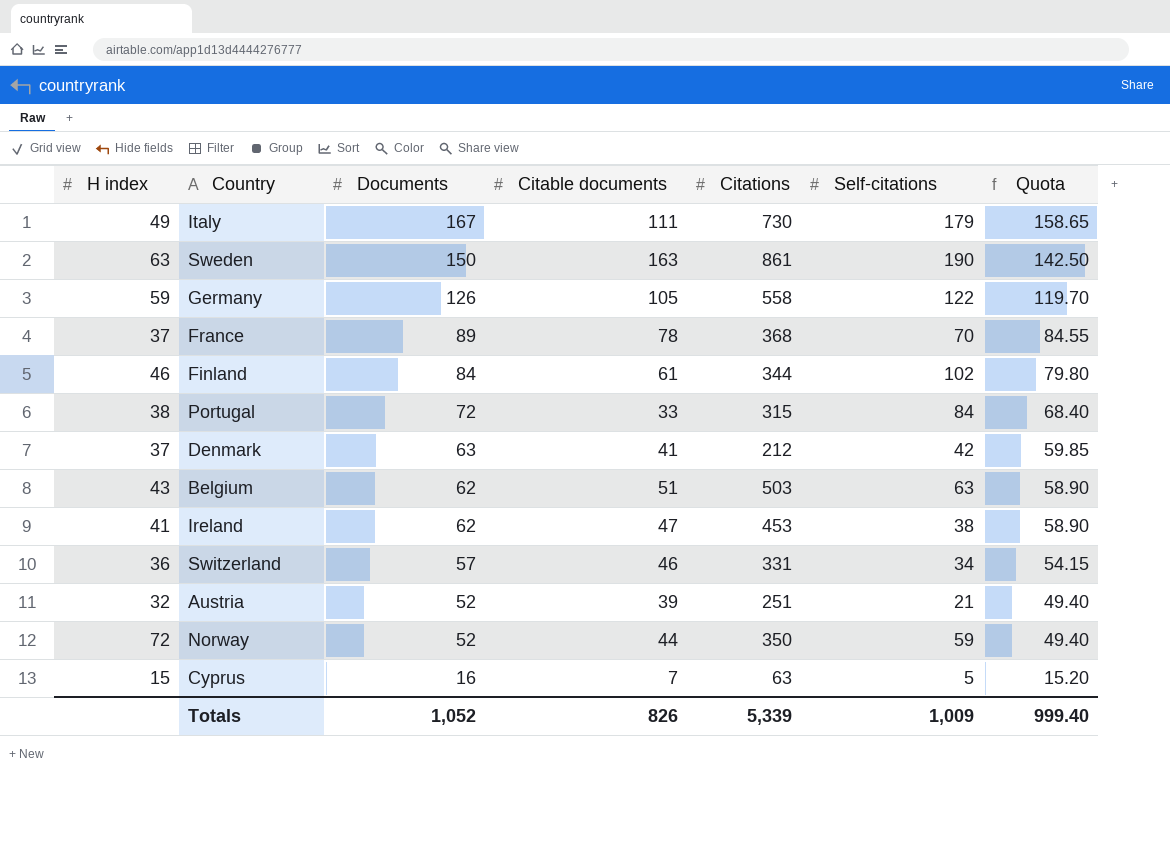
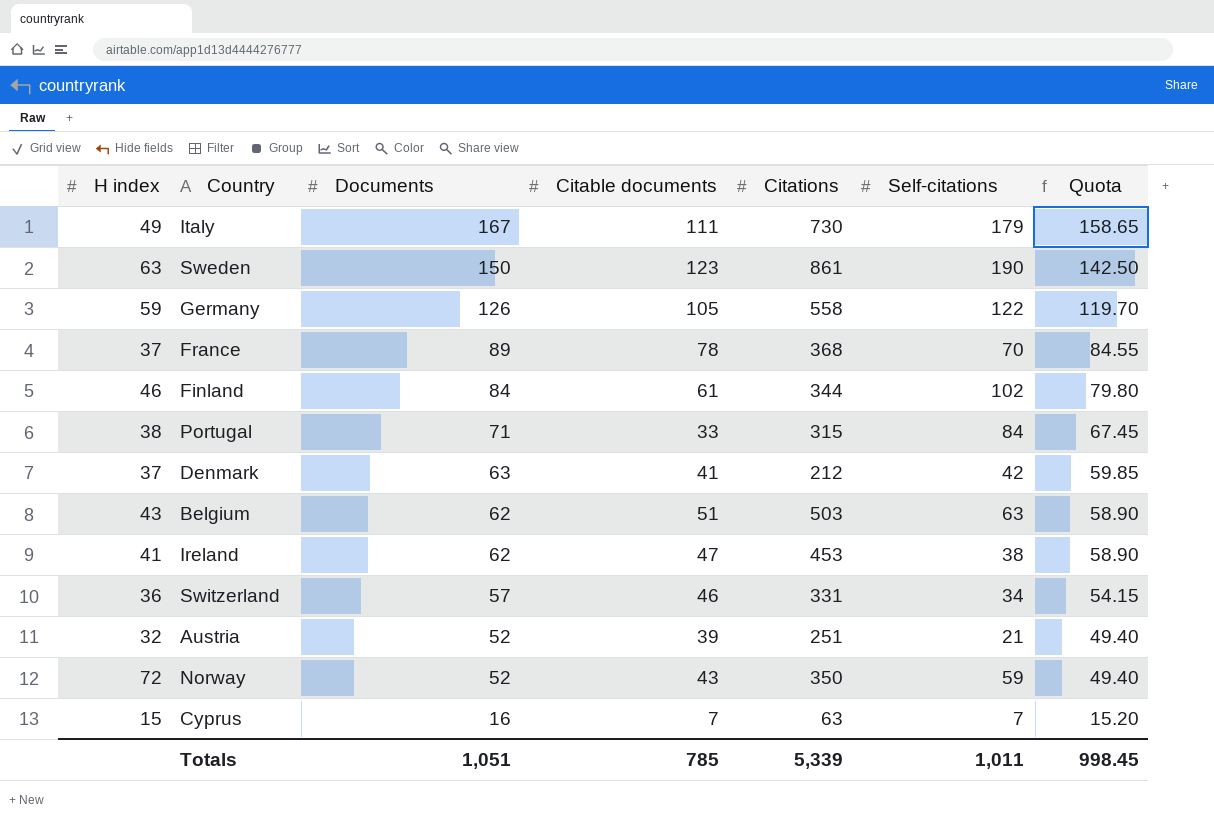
Sweden | Citable documents: 163 -> 123
Portugal | Documents: 72 -> 71
Portugal | Quota: 68.40 -> 67.45
Norway | Citable documents: 44 -> 43
Cyprus | Self-citations: 5 -> 7
Totals | Documents: 1,052 -> 1,051
Totals | Citable documents: 826 -> 785
Totals | Self-citations: 1,009 -> 1,011
Totals | Quota: 999.40 -> 998.45

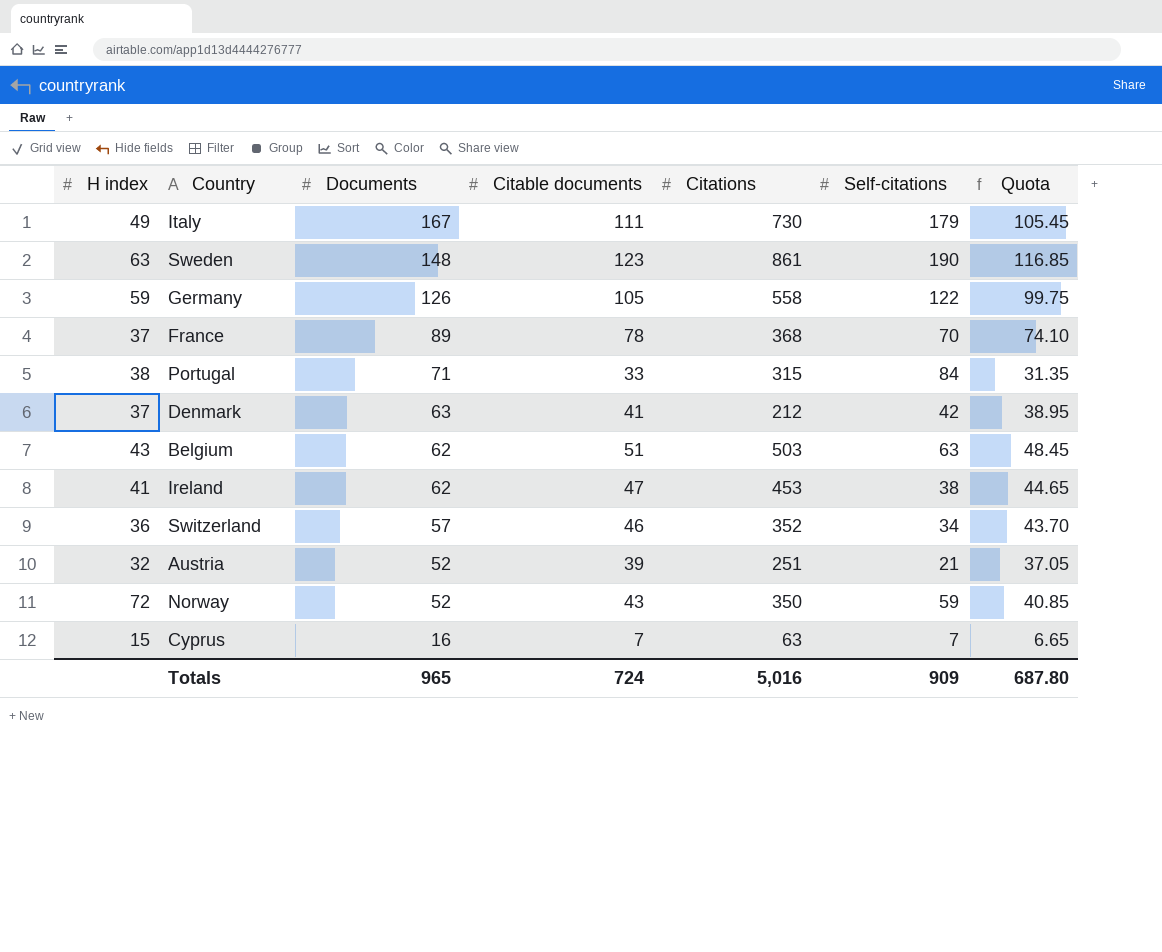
column Quota | formula: [Documents] * 0.95 -> [Citable documents] * 0.95
row Finland: 46 | 84 | 61 | 344 | 102 | 79.80 -> none
Sweden | Documents: 150 -> 148
Switzerland | Citations: 331 -> 352
Totals | Documents: 1,051 -> 965
Totals | Citable documents: 785 -> 724
Totals | Citations: 5,339 -> 5,016
Totals | Self-citations: 1,011 -> 909
Totals | Quota: 998.45 -> 687.80

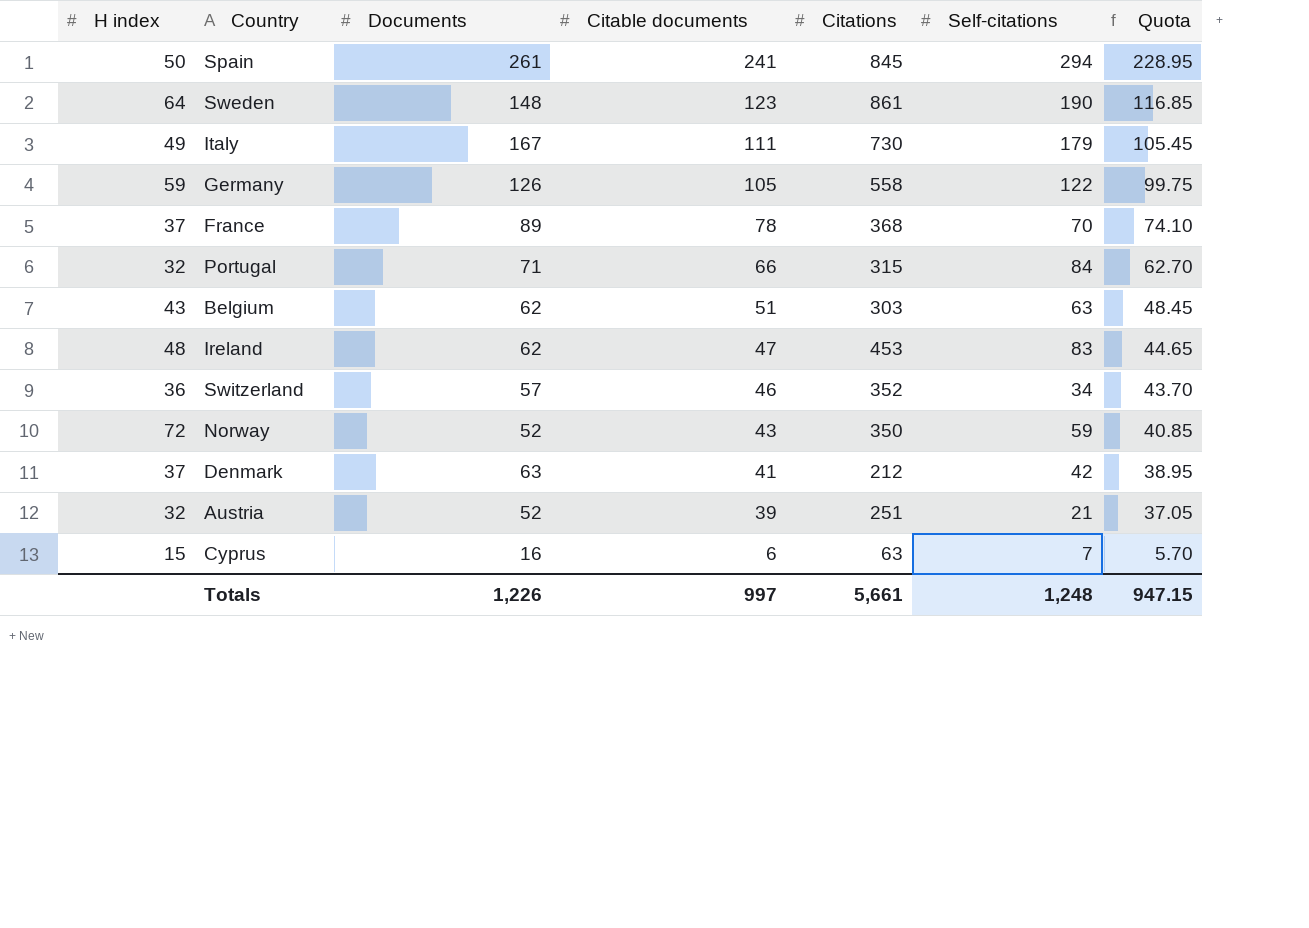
row order: Documents descending -> Citable documents descending
row Spain: none -> 50 | 261 | 241 | 845 | 294 | 228.95
Sweden | H index: 63 -> 64
Portugal | H index: 38 -> 32
Portugal | Citable documents: 33 -> 66
Portugal | Quota: 31.35 -> 62.70
Belgium | Citations: 503 -> 303
Ireland | H index: 41 -> 48
Ireland | Self-citations: 38 -> 83
Cyprus | Citable documents: 7 -> 6
Cyprus | Quota: 6.65 -> 5.70
Totals | Documents: 965 -> 1,226
Totals | Citable documents: 724 -> 997
Totals | Citations: 5,016 -> 5,661
Totals | Self-citations: 909 -> 1,248
Totals | Quota: 687.80 -> 947.15

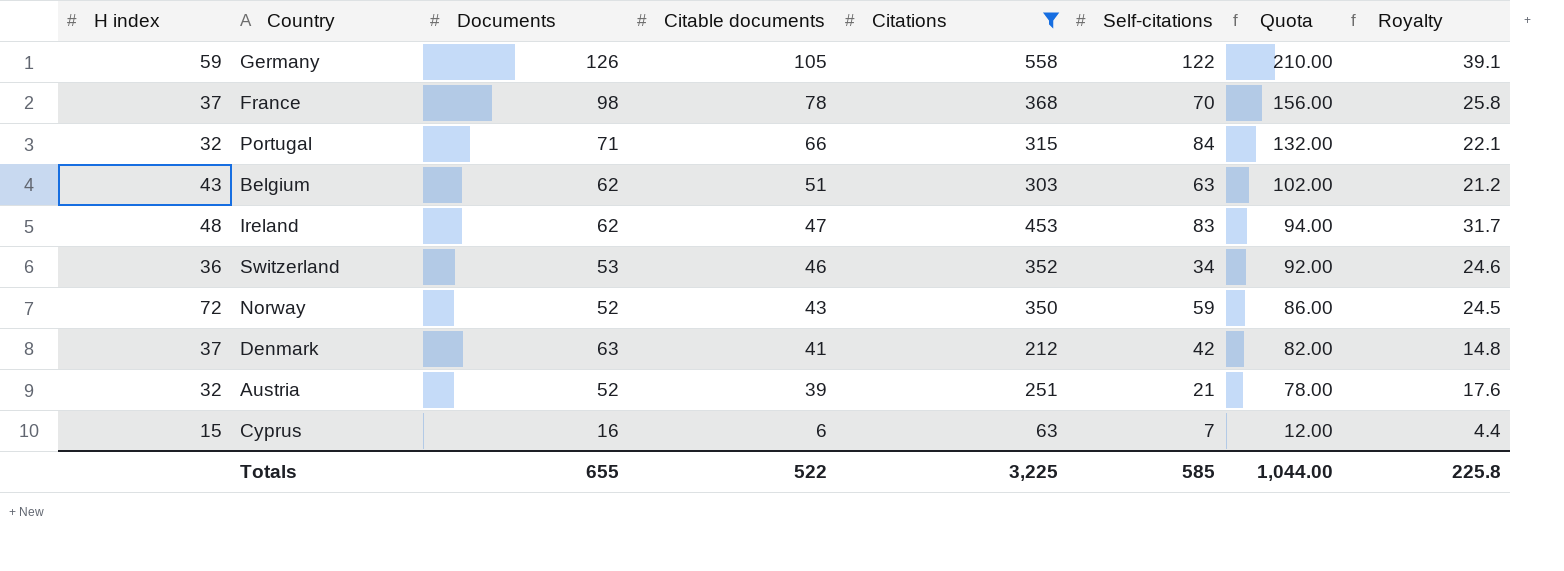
filter: none -> Citations <= 558
column Quota | formula: [Citable documents] * 0.95 -> [Citable documents] * 2
column Royalty | formula: none -> [Citations] * 0.07
France | Documents: 89 -> 98
Switzerland | Documents: 57 -> 53
Totals | Documents: 1,226 -> 655
Totals | Citable documents: 997 -> 522
Totals | Citations: 5,661 -> 3,225
Totals | Self-citations: 1,248 -> 585
Totals | Quota: 947.15 -> 1,044.00

